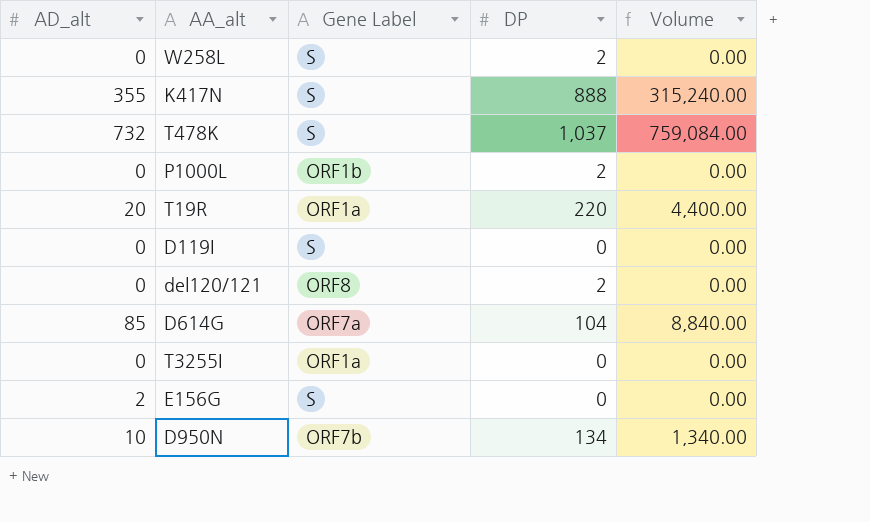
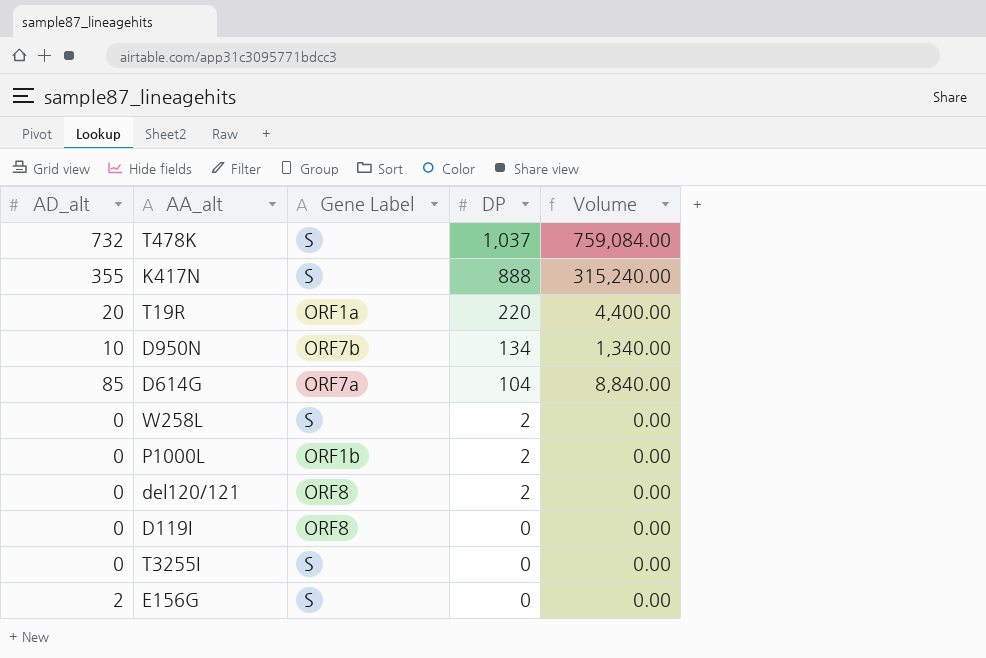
row order: none -> DP descending
D119I | Gene Label: S -> ORF8
T3255I | Gene Label: ORF1a -> S

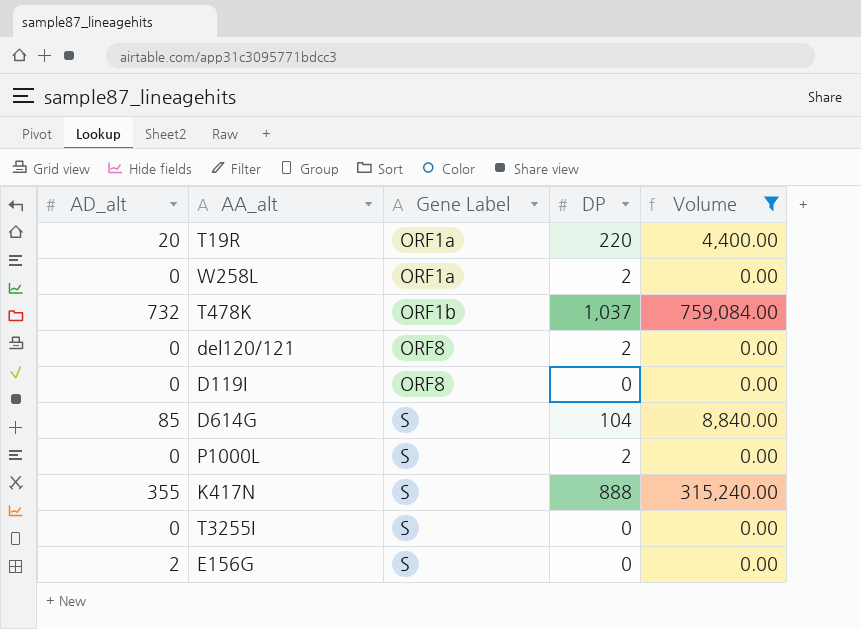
filter: none -> Volume != 1,340.00
row order: DP descending -> Gene Label ascending
W258L | Gene Label: S -> ORF1a
T478K | Gene Label: S -> ORF1b
D614G | Gene Label: ORF7a -> S
P1000L | Gene Label: ORF1b -> S

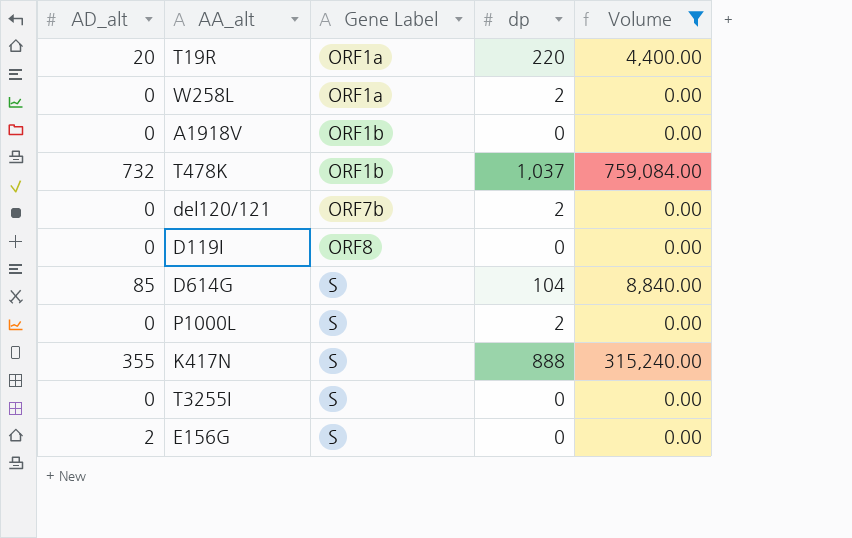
column name: DP -> dp
row A1918V: none -> 0 | ORF1b | 0 | 0.00
del120/121 | Gene Label: ORF8 -> ORF7b

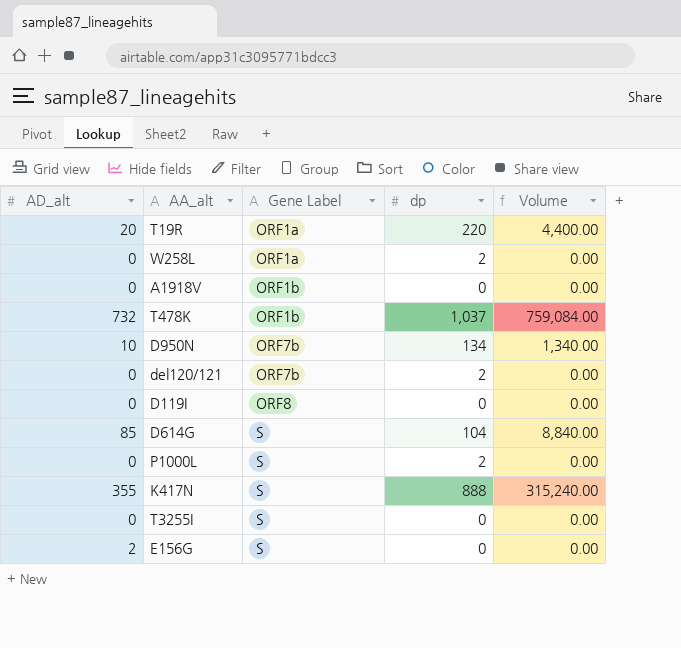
filter: Volume != 1,340.00 -> none

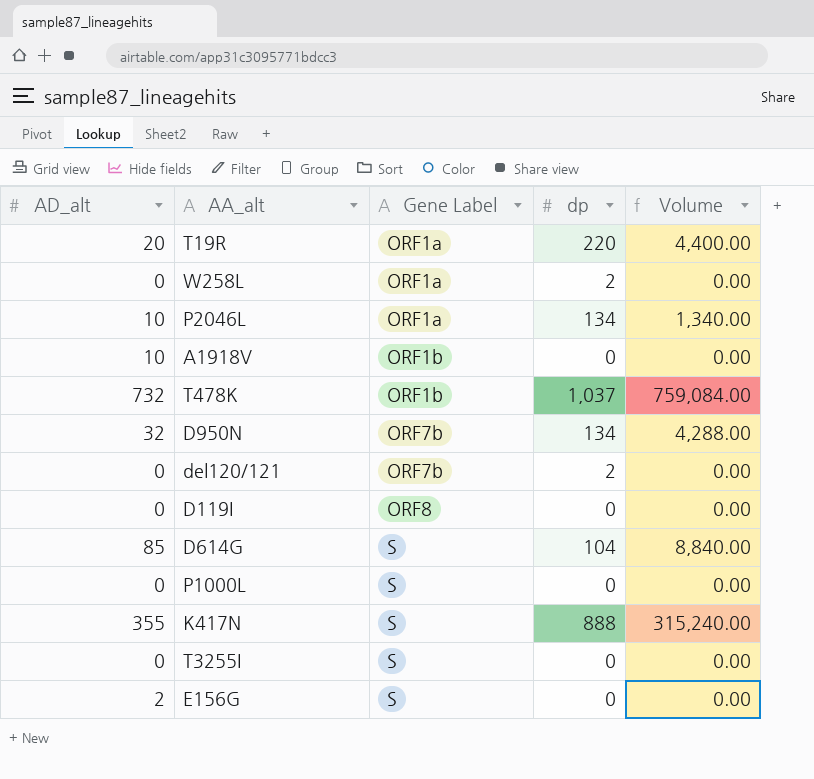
row P2046L: none -> 10 | ORF1a | 134 | 1,340.00
A1918V | AD_alt: 0 -> 10
D950N | AD_alt: 10 -> 32
D950N | Volume: 1,340.00 -> 4,288.00
P1000L | dp: 2 -> 0

